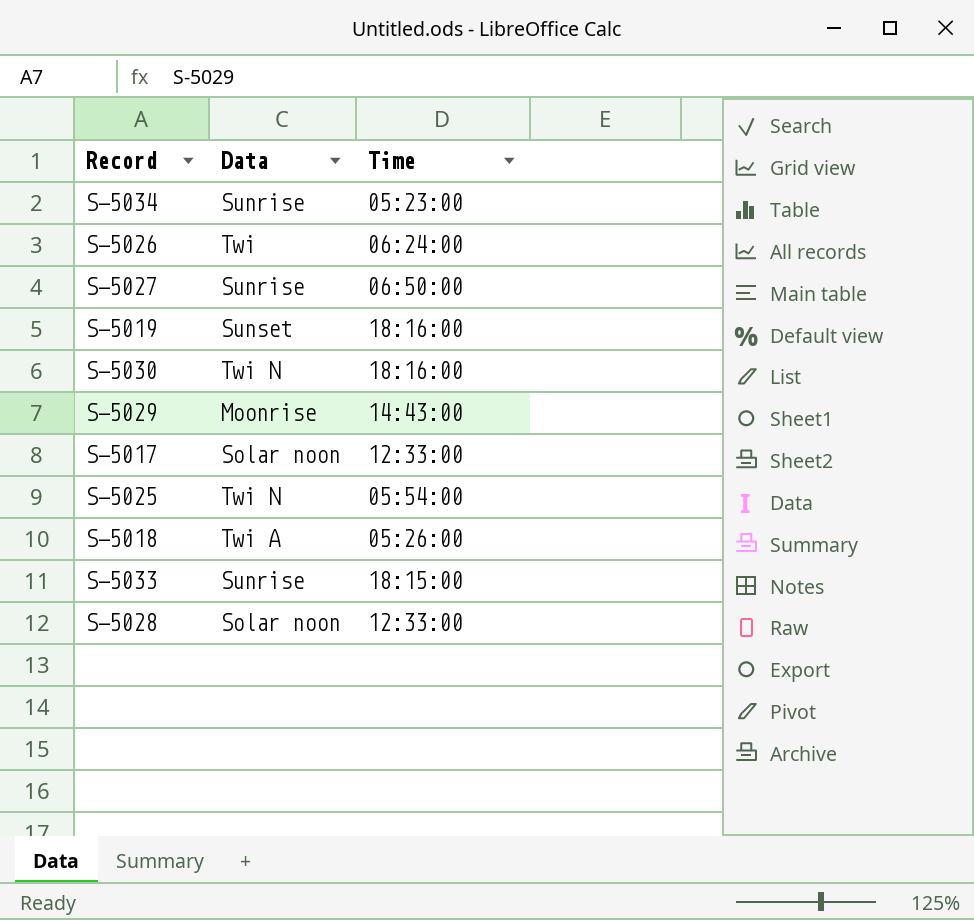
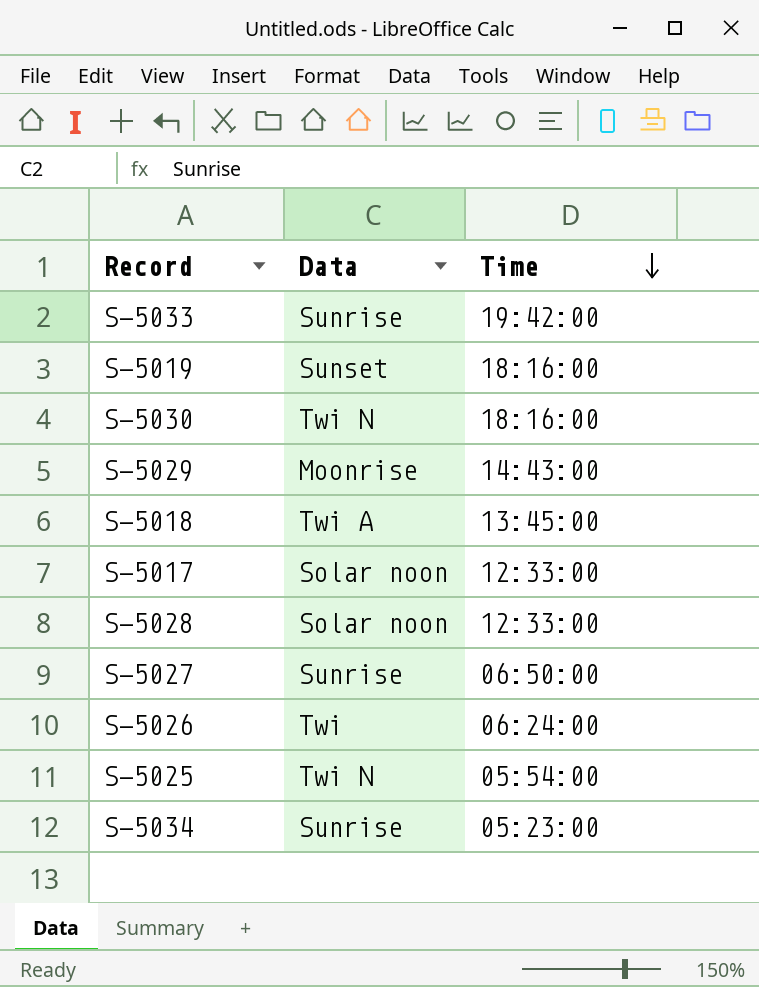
row order: none -> Time descending
S-5033 | Time: 18:15:00 -> 19:42:00
S-5018 | Time: 05:26:00 -> 13:45:00

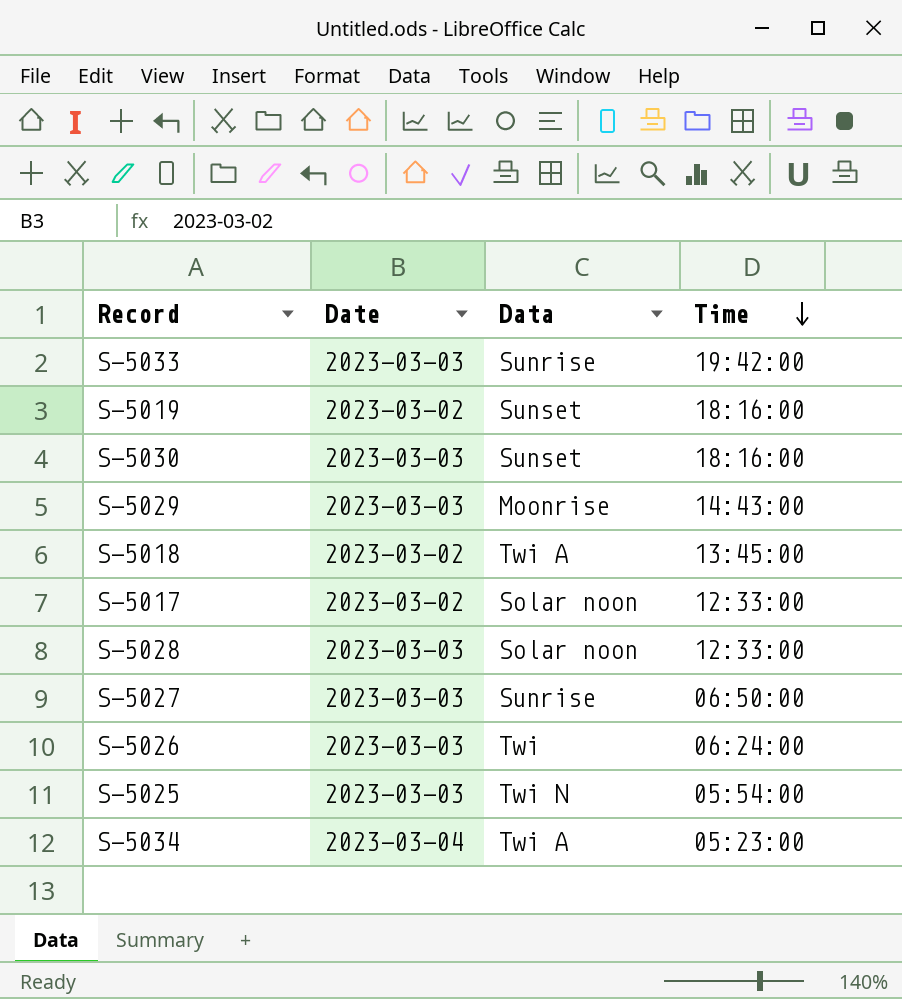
column Date | position: none -> 2
S-5030 | Data: Twi N -> Sunset
S-5034 | Data: Sunrise -> Twi A

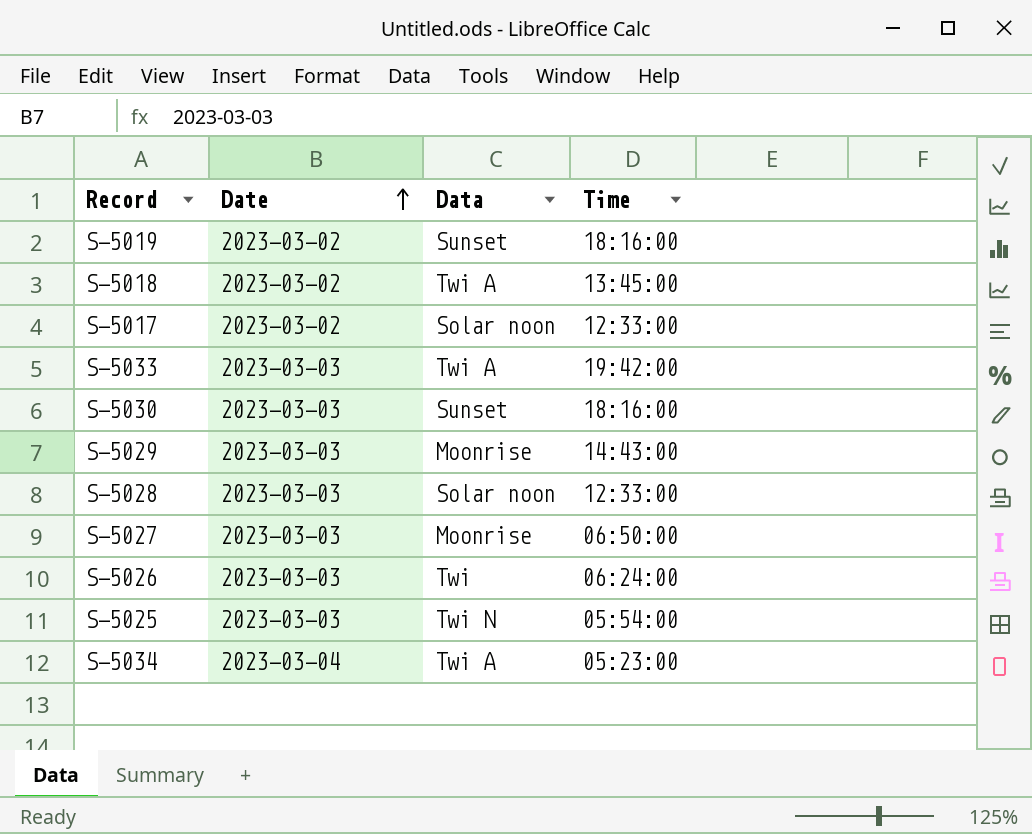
row order: Time descending -> Date ascending
S-5033 | Data: Sunrise -> Twi A
S-5027 | Data: Sunrise -> Moonrise

